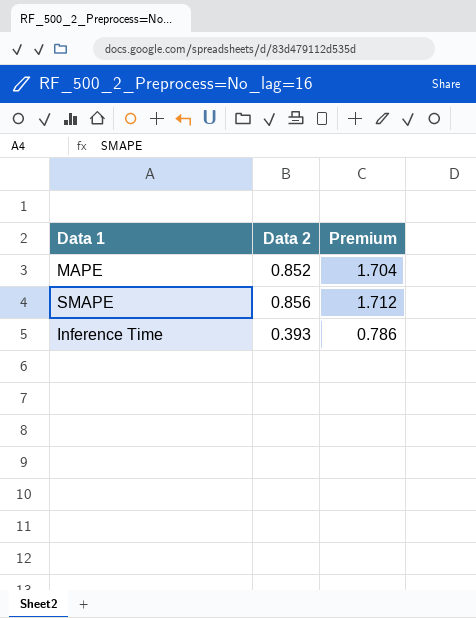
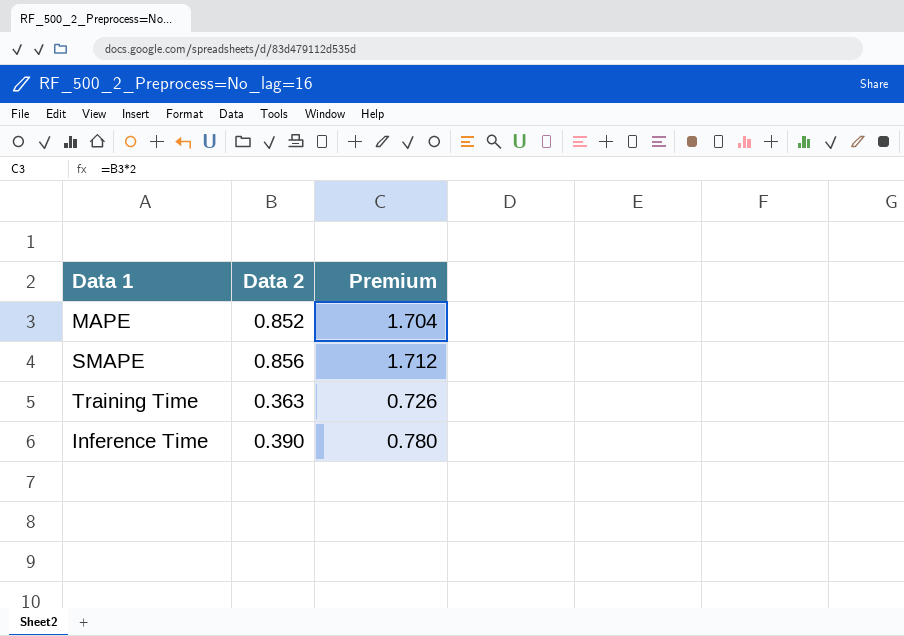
row Training Time: none -> 0.363 | 0.726
Inference Time | Data 2: 0.393 -> 0.390
Inference Time | Premium: 0.786 -> 0.780

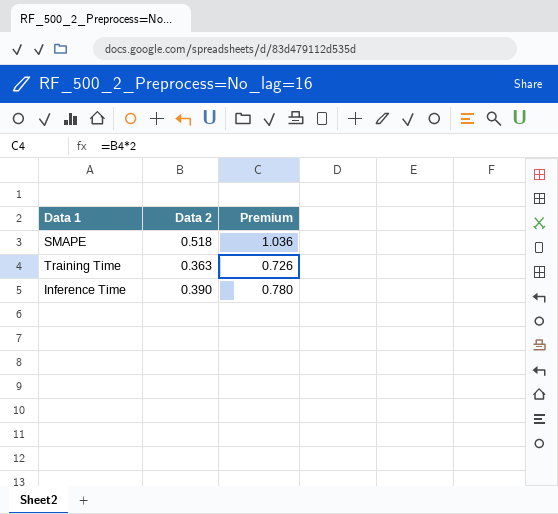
row MAPE: 0.852 | 1.704 -> none
SMAPE | Data 2: 0.856 -> 0.518
SMAPE | Premium: 1.712 -> 1.036

